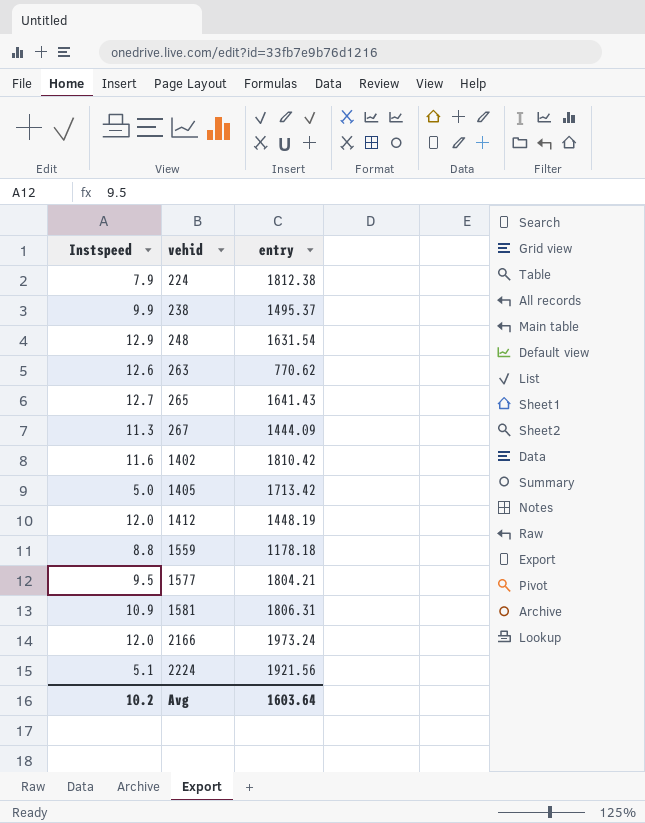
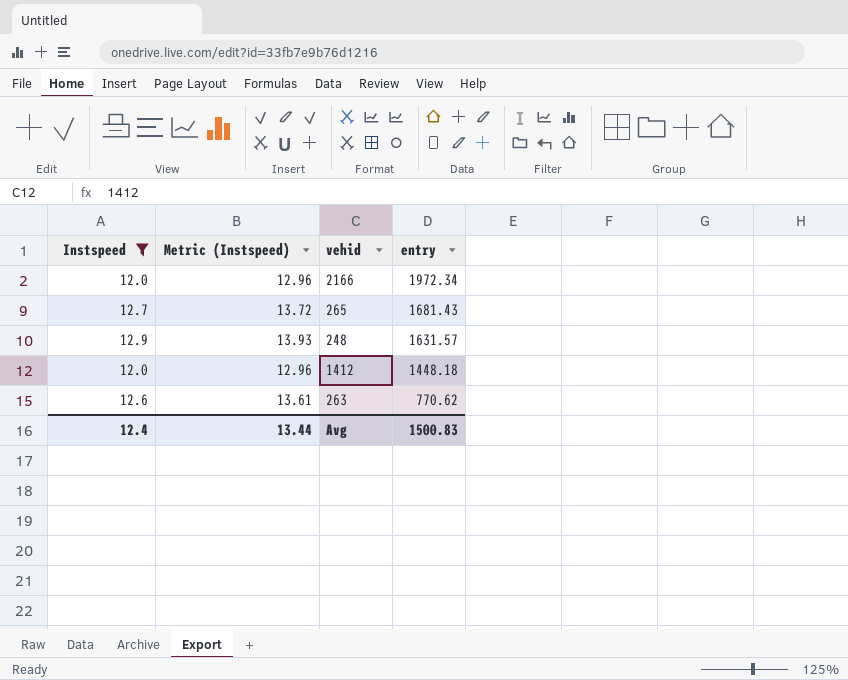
filter: none -> Instspeed >= 12.0
row order: vehid ascending -> entry descending
column Metric (Instspeed) | formula: none -> [Instspeed] * 1.08
2166 | entry: 1973.24 -> 1972.34
265 | entry: 1641.43 -> 1681.43
248 | entry: 1631.54 -> 1631.57
1412 | entry: 1448.19 -> 1448.18
Avg | Instspeed: 10.2 -> 12.4
Avg | entry: 1603.64 -> 1500.83

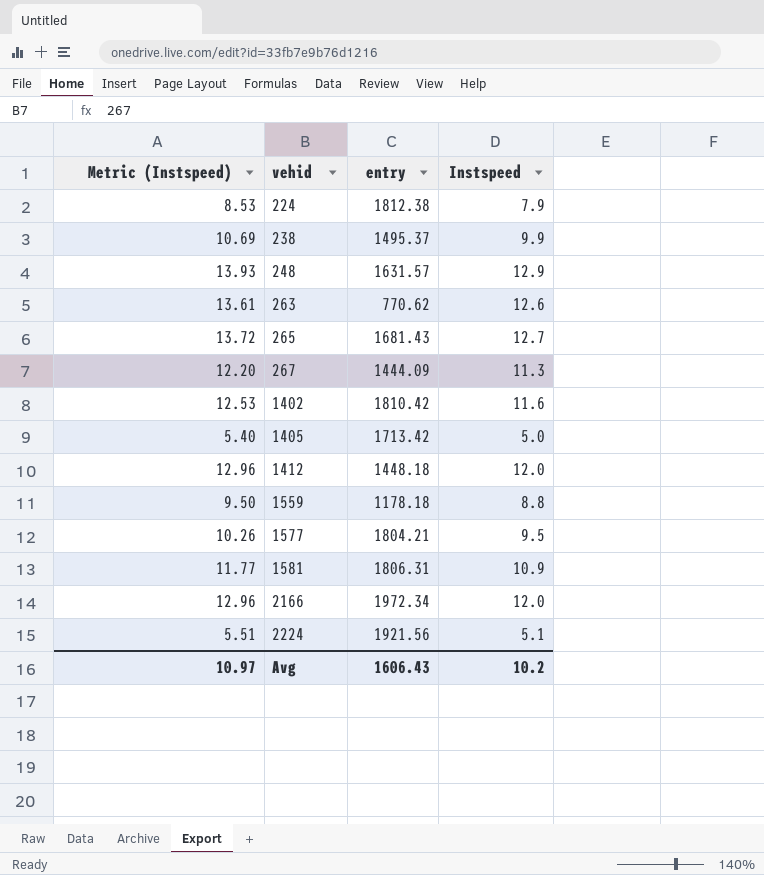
filter: Instspeed >= 12.0 -> none
row order: entry descending -> vehid ascending
column Instspeed | position: 1 -> 4
Avg | Metric (Instspeed): 13.44 -> 10.97
Avg | entry: 1500.83 -> 1606.43
Avg | Instspeed: 12.4 -> 10.2

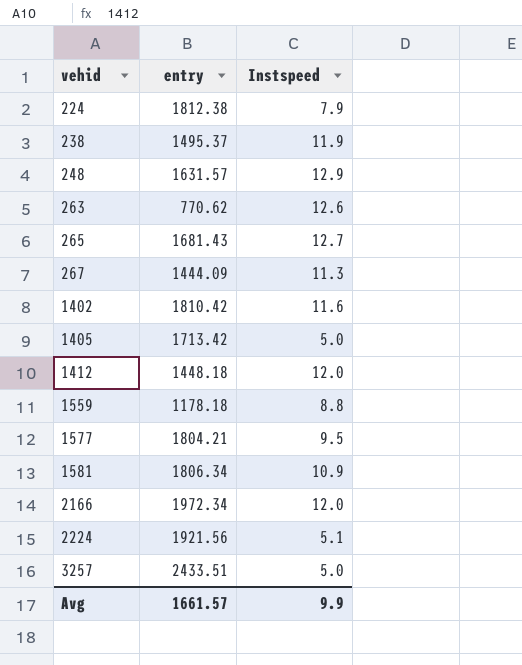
column Metric (Instspeed) | formula: [Instspeed] * 1.08 -> none
238 | Instspeed: 9.9 -> 11.9
1581 | entry: 1806.31 -> 1806.34
row 3257: none -> 2433.51 | 5.0
Avg | entry: 1606.43 -> 1661.57
Avg | Instspeed: 10.2 -> 9.9

